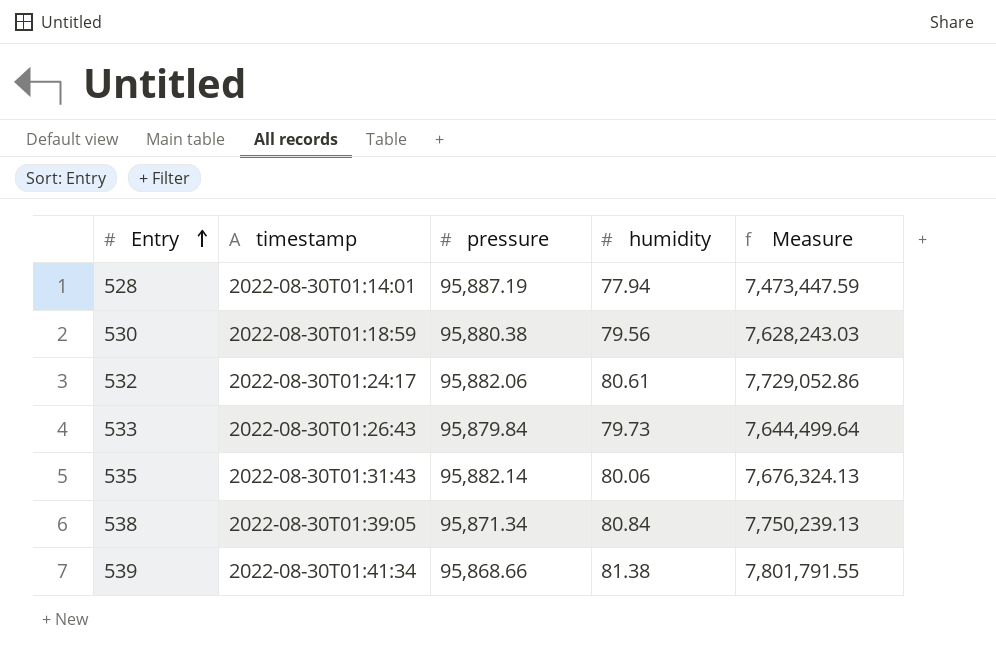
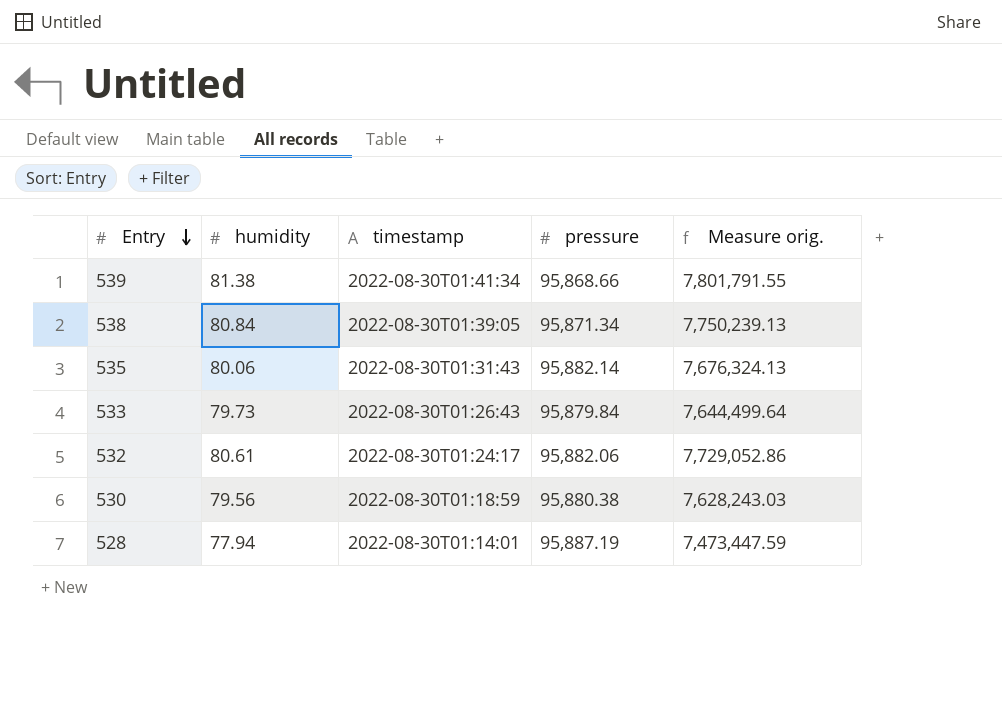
row order: Entry ascending -> Entry descending
column humidity | position: 4 -> 2
column name: Measure -> Measure orig.

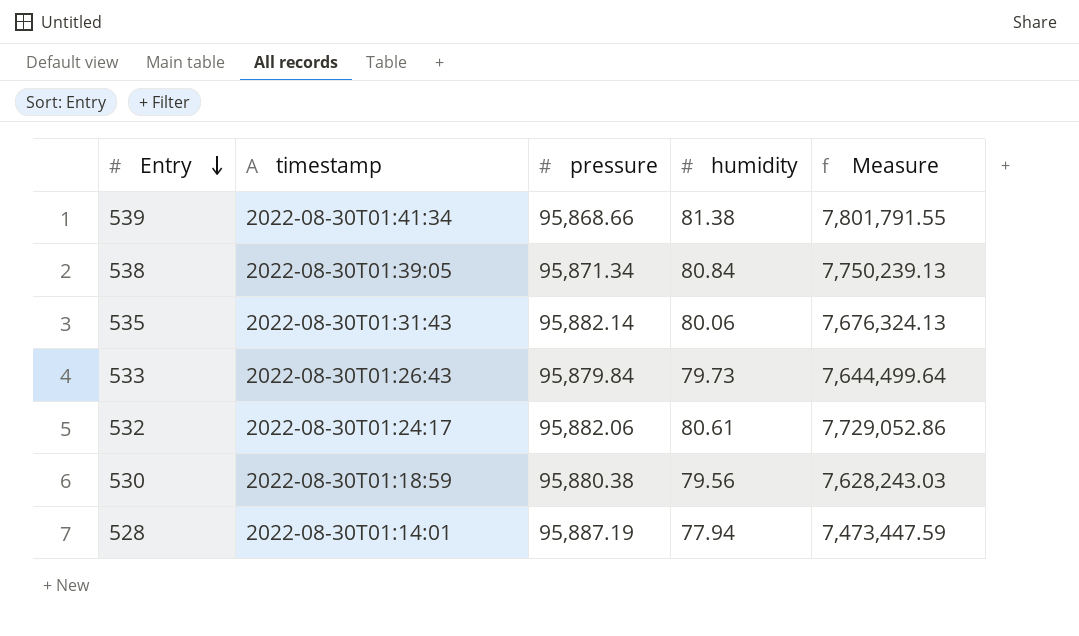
column humidity | position: 2 -> 4
column name: Measure orig. -> Measure

